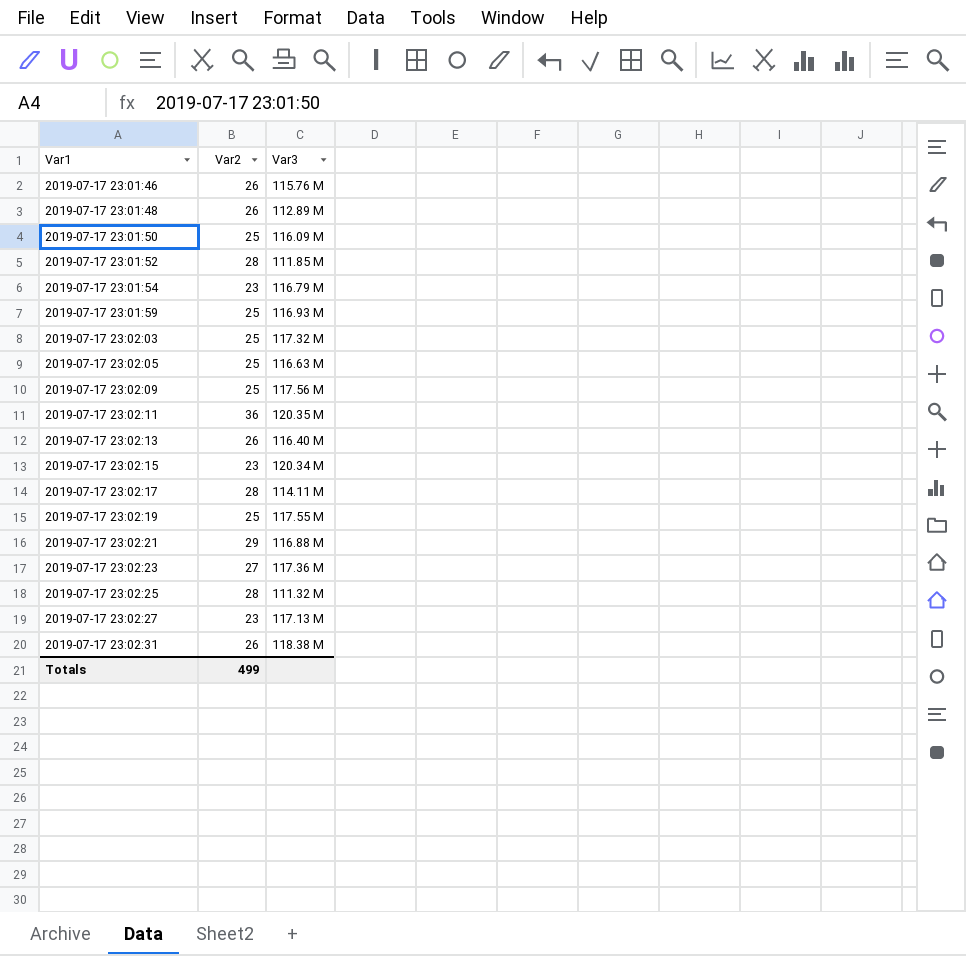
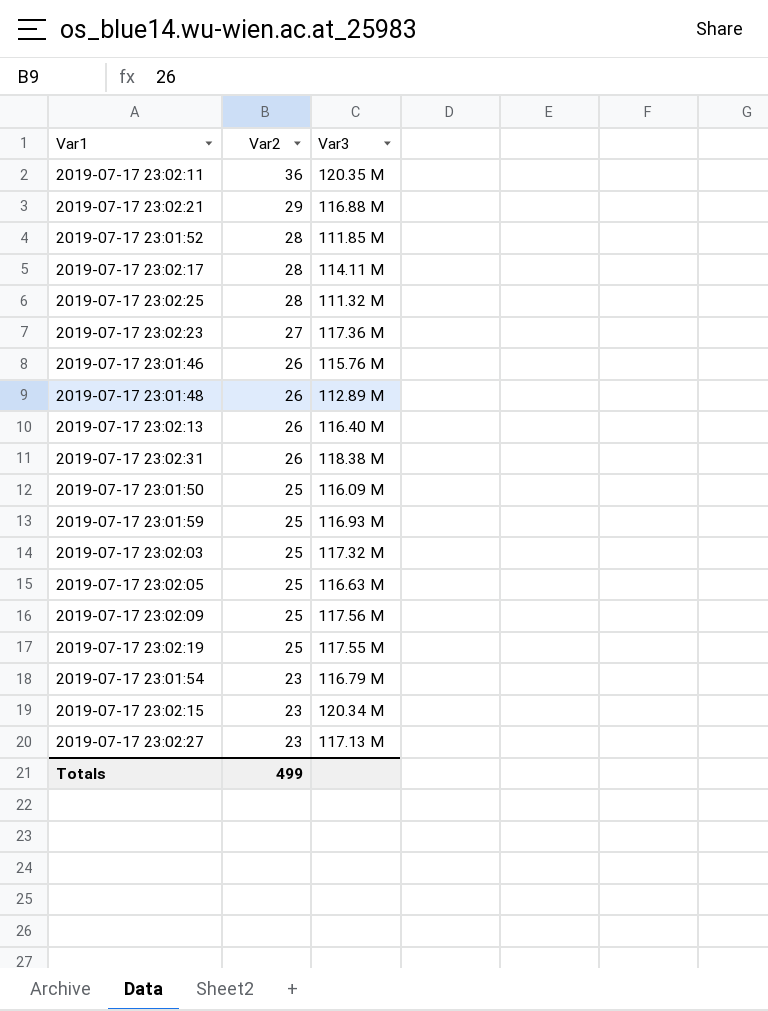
row order: Var1 ascending -> Var2 descending

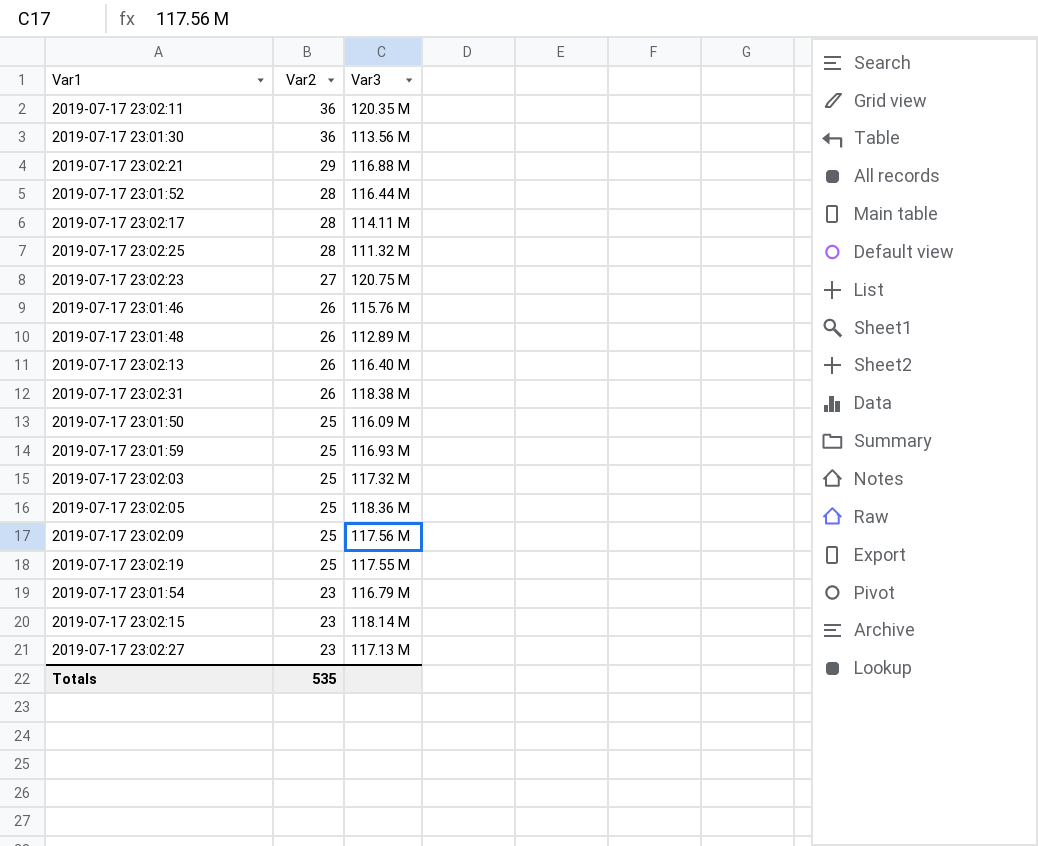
row 2019-07-17 23:01:30: none -> 36 | 113.56 M
2019-07-17 23:01:52 | Var3: 111.85 M -> 116.44 M
2019-07-17 23:02:23 | Var3: 117.36 M -> 120.75 M
2019-07-17 23:02:05 | Var3: 116.63 M -> 118.36 M
2019-07-17 23:02:15 | Var3: 120.34 M -> 118.14 M
Totals | Var2: 499 -> 535

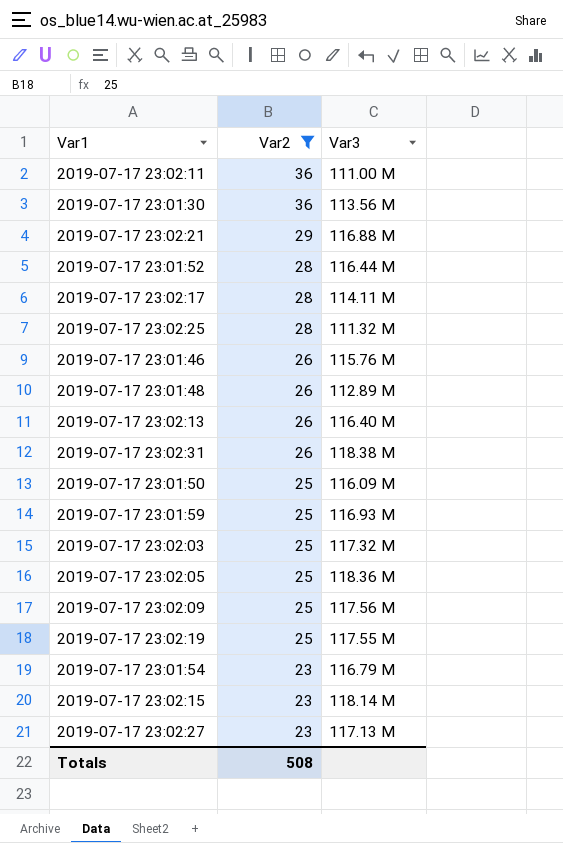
filter: none -> Var2 != 27
2019-07-17 23:02:11 | Var3: 120.35 M -> 111.00 M
Totals | Var2: 535 -> 508

